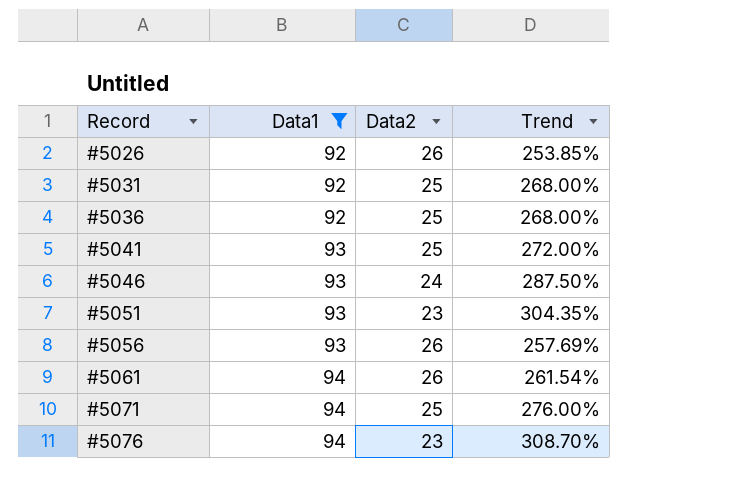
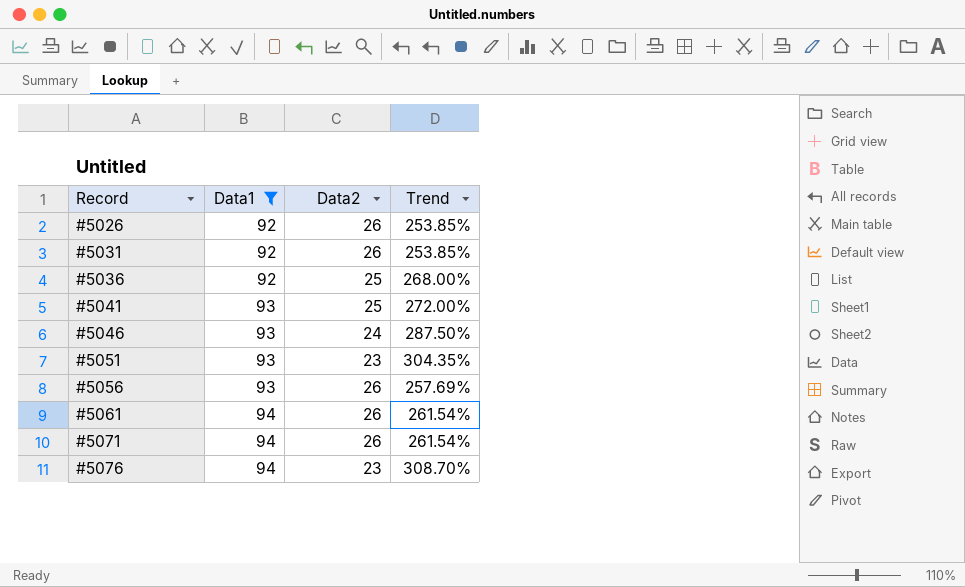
#5031 | Data2: 25 -> 26
#5031 | Trend: 268.00% -> 253.85%
#5071 | Data2: 25 -> 26
#5071 | Trend: 276.00% -> 261.54%

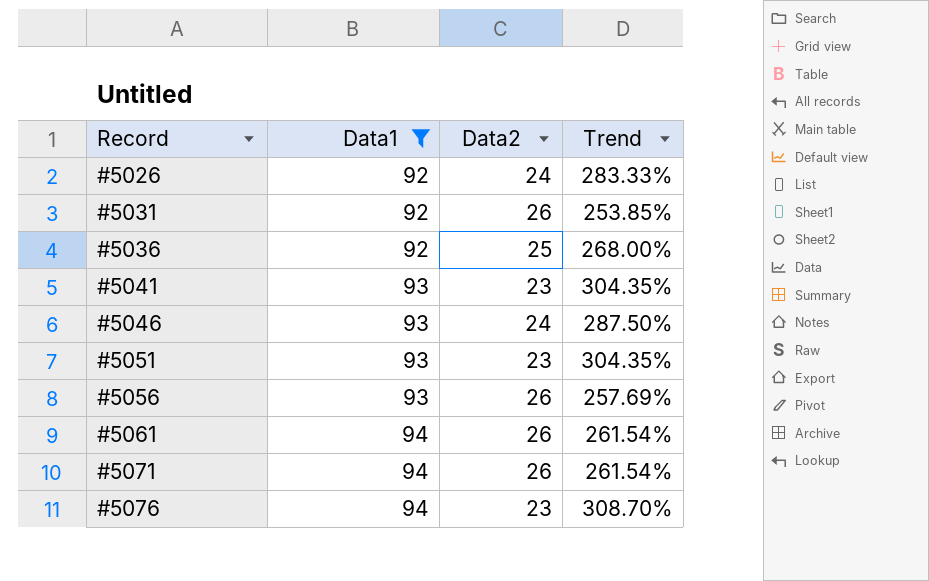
#5026 | Data2: 26 -> 24
#5026 | Trend: 253.85% -> 283.33%
#5041 | Data2: 25 -> 23
#5041 | Trend: 272.00% -> 304.35%

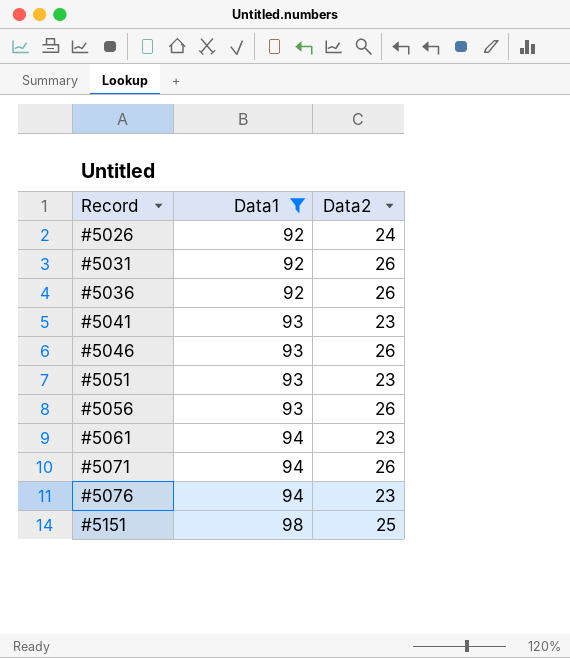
column Trend | formula: ([Data1] - [Data2]) / [Data2] -> none
#5036 | Data2: 25 -> 26
#5046 | Data2: 24 -> 26
#5061 | Data2: 26 -> 23
row #5151: none -> 98 | 25

